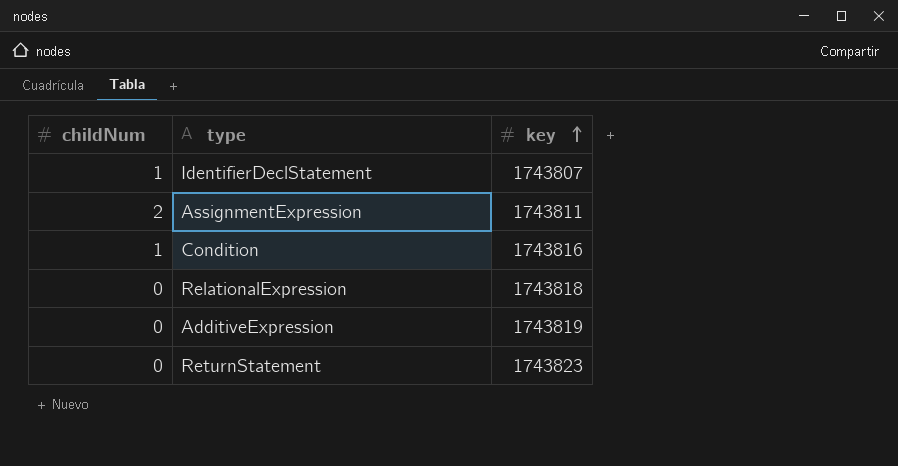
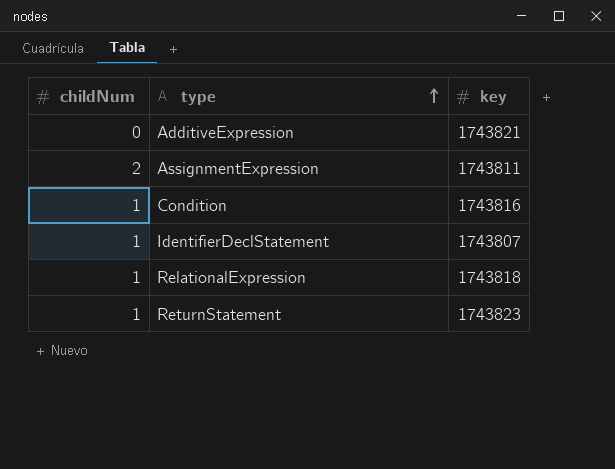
row order: key ascending -> type ascending
AdditiveExpression | key: 1743819 -> 1743821
RelationalExpression | childNum: 0 -> 1
ReturnStatement | childNum: 0 -> 1

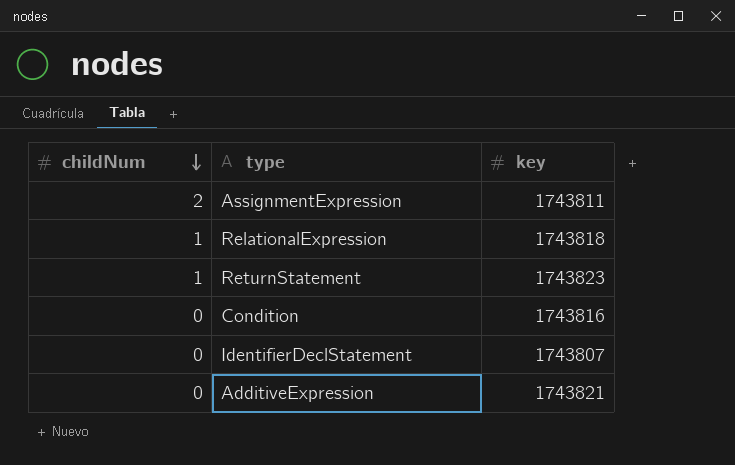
row order: type ascending -> childNum descending
Condition | childNum: 1 -> 0
IdentifierDeclStatement | childNum: 1 -> 0

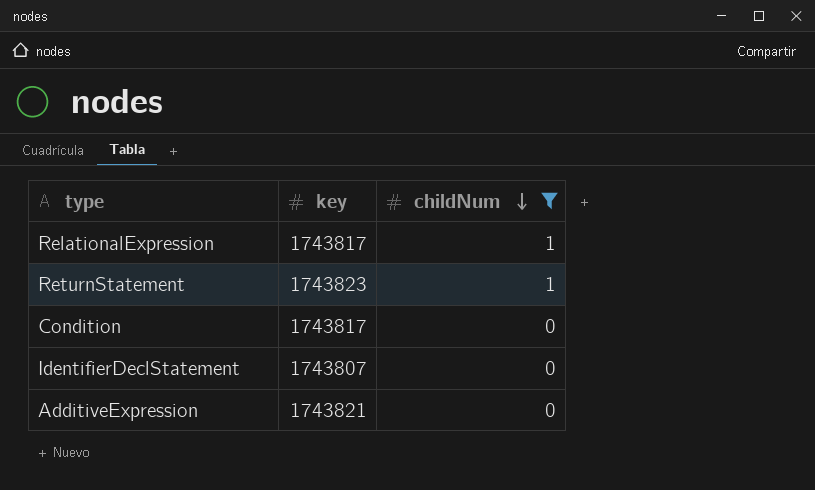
filter: none -> childNum != 2
column childNum | position: 1 -> 3
RelationalExpression | key: 1743818 -> 1743817
Condition | key: 1743816 -> 1743817

